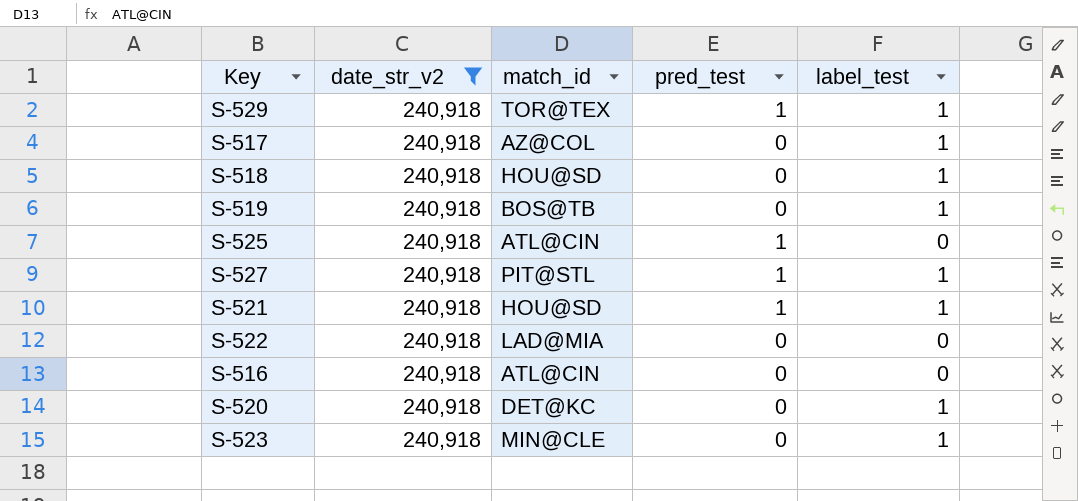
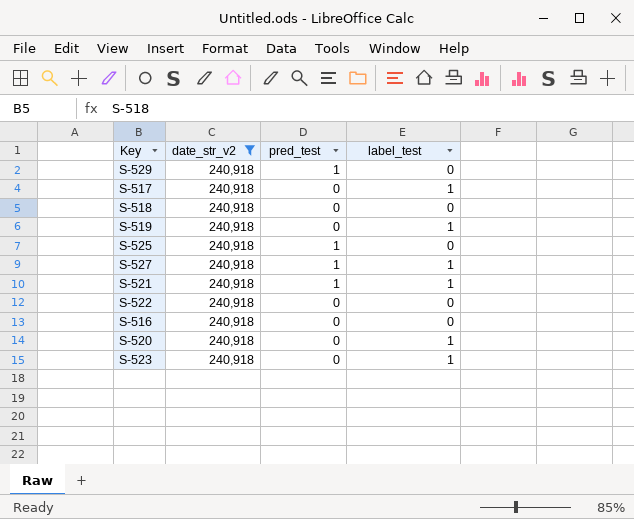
column match_id | position: 3 -> none
S-529 | label_test: 1 -> 0
S-518 | label_test: 1 -> 0

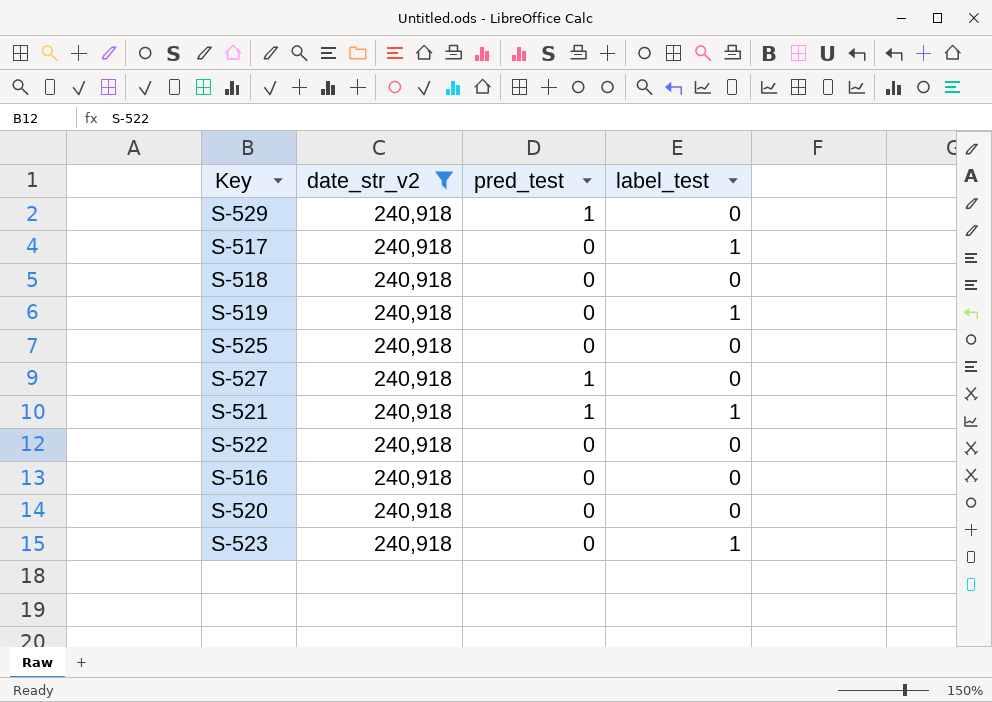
S-525 | pred_test: 1 -> 0
S-527 | label_test: 1 -> 0
S-520 | label_test: 1 -> 0

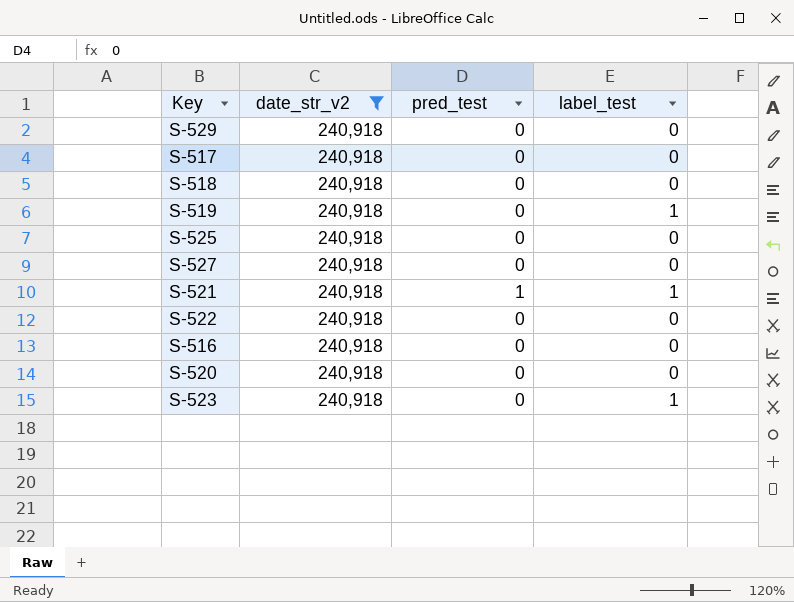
S-529 | pred_test: 1 -> 0
S-517 | label_test: 1 -> 0
S-527 | pred_test: 1 -> 0

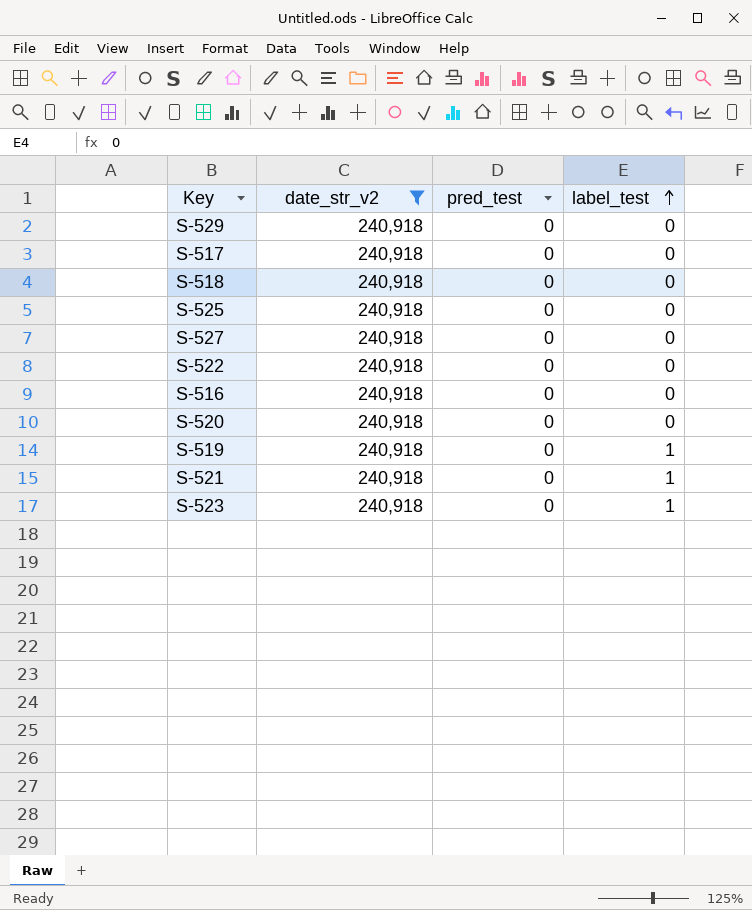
row order: none -> label_test ascending
S-521 | pred_test: 1 -> 0

